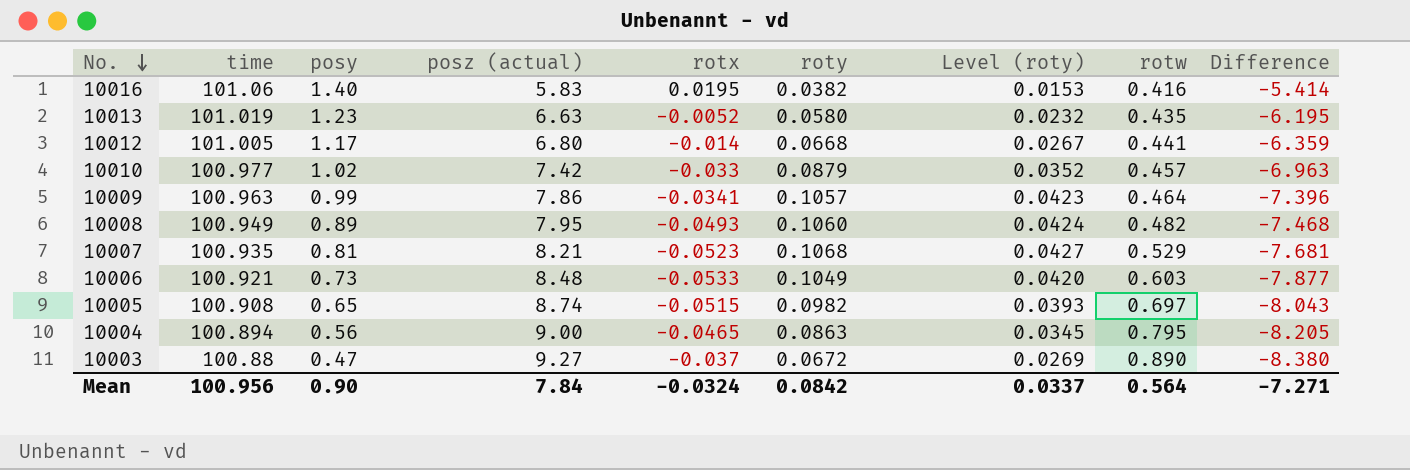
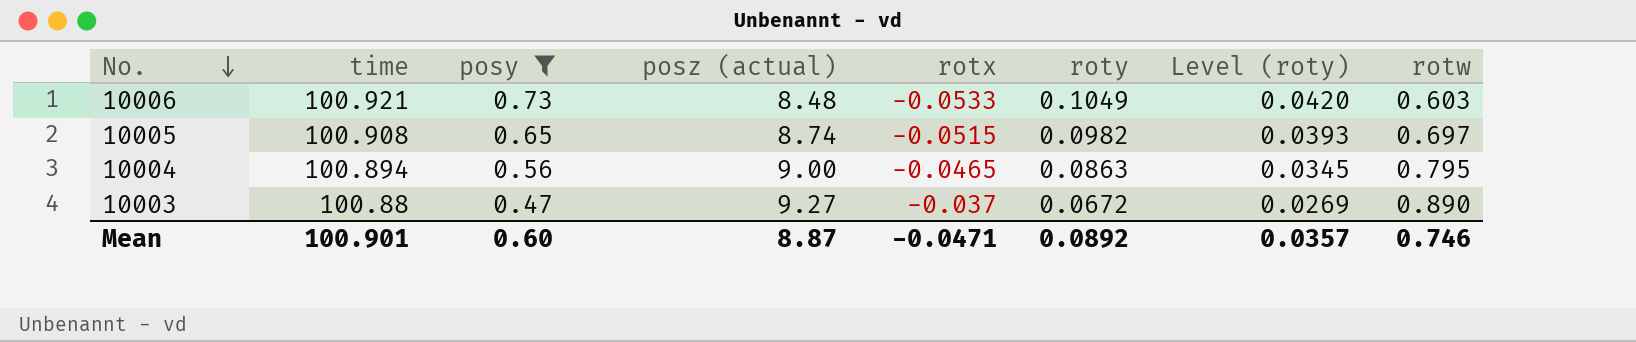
filter: none -> posy <= 0.73
column Difference | formula: [rotw] - [posz (actual)] -> none
Mean | time: 100.956 -> 100.901
Mean | posy: 0.90 -> 0.60
Mean | posz (actual): 7.84 -> 8.87
Mean | rotx: -0.0324 -> -0.0471
Mean | roty: 0.0842 -> 0.0892
Mean | Level (roty): 0.0337 -> 0.0357
Mean | rotw: 0.564 -> 0.746

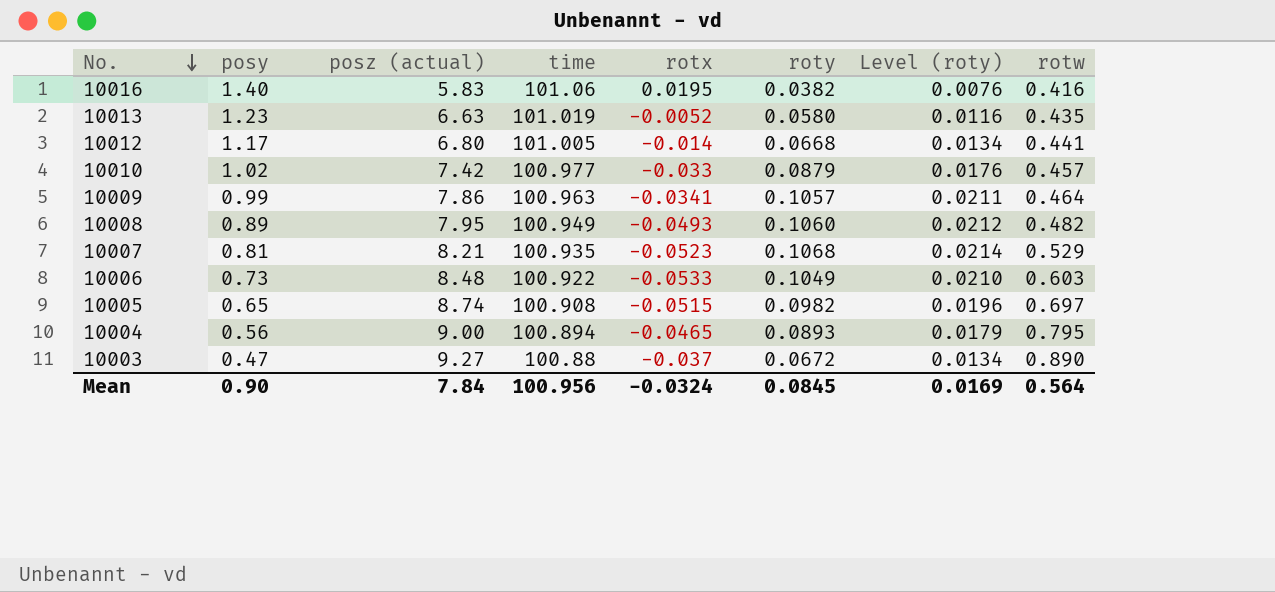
filter: posy <= 0.73 -> none
column time | position: 2 -> 4
column Level (roty) | formula: [roty] * 0.4 -> [roty] * 0.2
10006 | time: 100.921 -> 100.922
10004 | roty: 0.0863 -> 0.0893
Mean | posy: 0.60 -> 0.90
Mean | posz (actual): 8.87 -> 7.84
Mean | time: 100.901 -> 100.956
Mean | rotx: -0.0471 -> -0.0324
Mean | roty: 0.0892 -> 0.0845
Mean | Level (roty): 0.0357 -> 0.0169
Mean | rotw: 0.746 -> 0.564

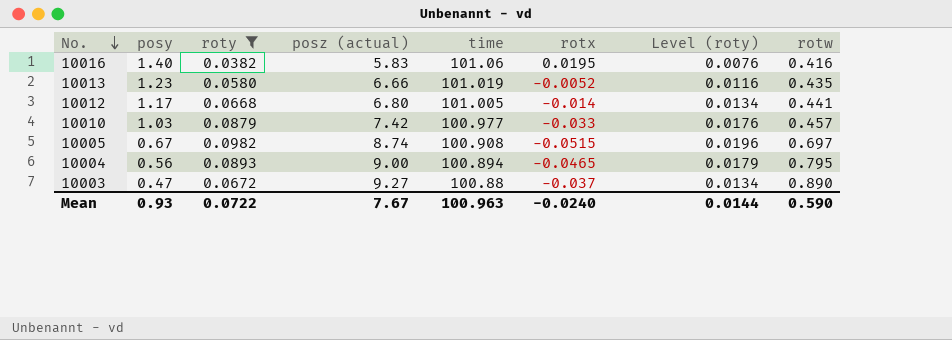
filter: none -> roty <= 0.0982
column roty | position: 6 -> 3
10013 | posz (actual): 6.63 -> 6.66
10010 | posy: 1.02 -> 1.03
10005 | posy: 0.65 -> 0.67
Mean | posy: 0.90 -> 0.93
Mean | roty: 0.0845 -> 0.0722
Mean | posz (actual): 7.84 -> 7.67
Mean | time: 100.956 -> 100.963
Mean | rotx: -0.0324 -> -0.0240
Mean | Level (roty): 0.0169 -> 0.0144
Mean | rotw: 0.564 -> 0.590

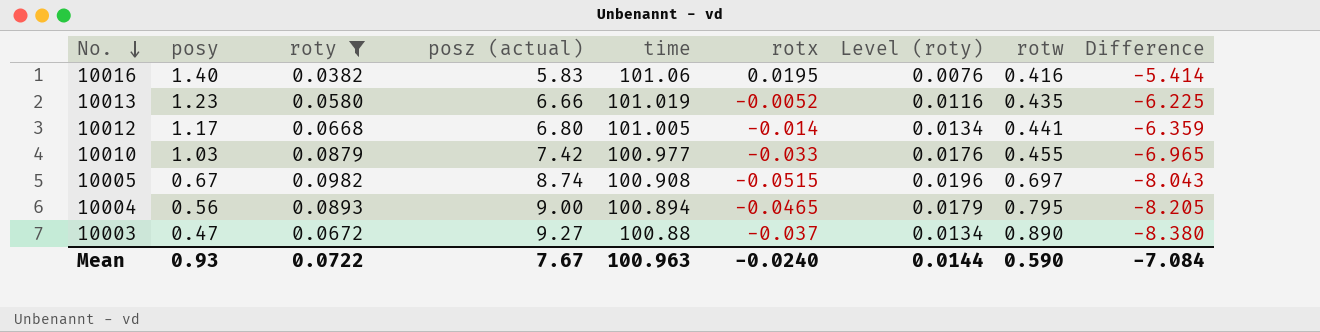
column Difference | formula: none -> [rotw] - [posz (actual)]
10010 | rotw: 0.457 -> 0.455

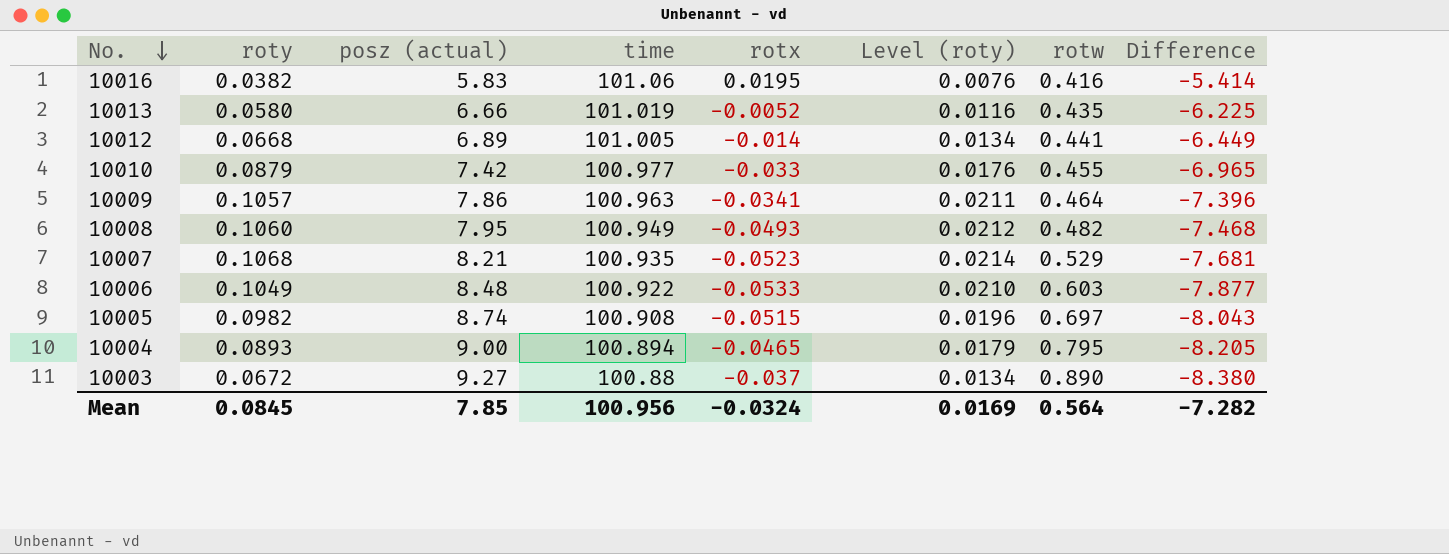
filter: roty <= 0.0982 -> none
column posy | position: 2 -> none
10012 | posz (actual): 6.80 -> 6.89
10012 | Difference: -6.359 -> -6.449
Mean | roty: 0.0722 -> 0.0845
Mean | posz (actual): 7.67 -> 7.85
Mean | time: 100.963 -> 100.956
Mean | rotx: -0.0240 -> -0.0324
Mean | Level (roty): 0.0144 -> 0.0169
Mean | rotw: 0.590 -> 0.564
Mean | Difference: -7.084 -> -7.282

